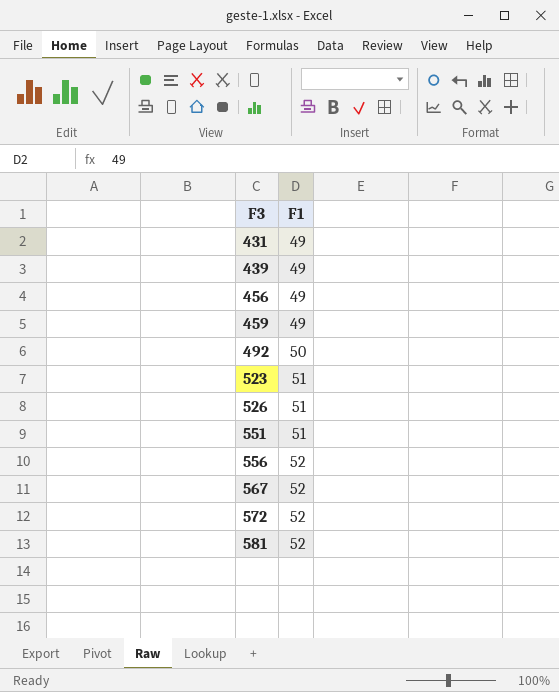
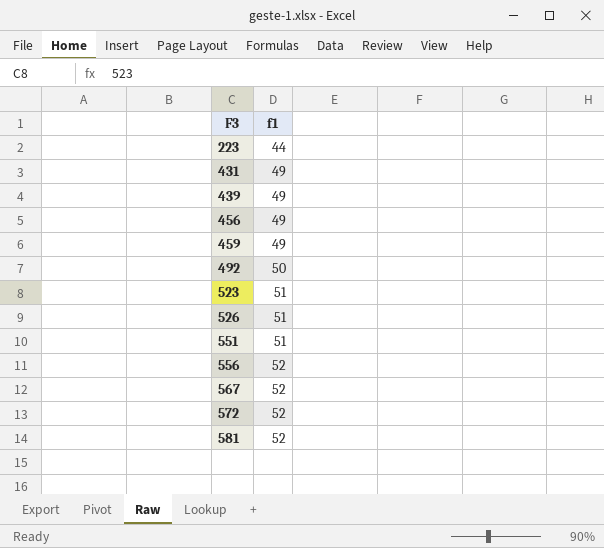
column name: F1 -> f1
row 223: none -> 44

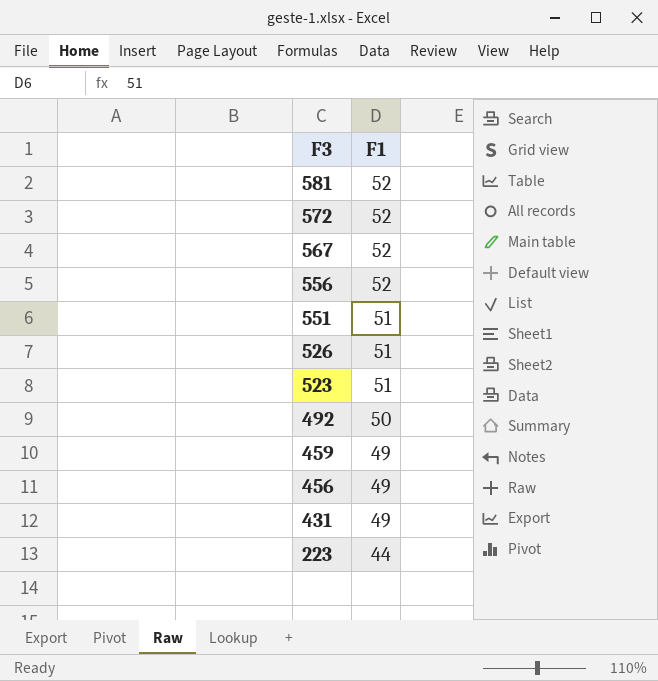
row order: F3 ascending -> F3 descending
column name: f1 -> F1
row 439: 49 -> none

